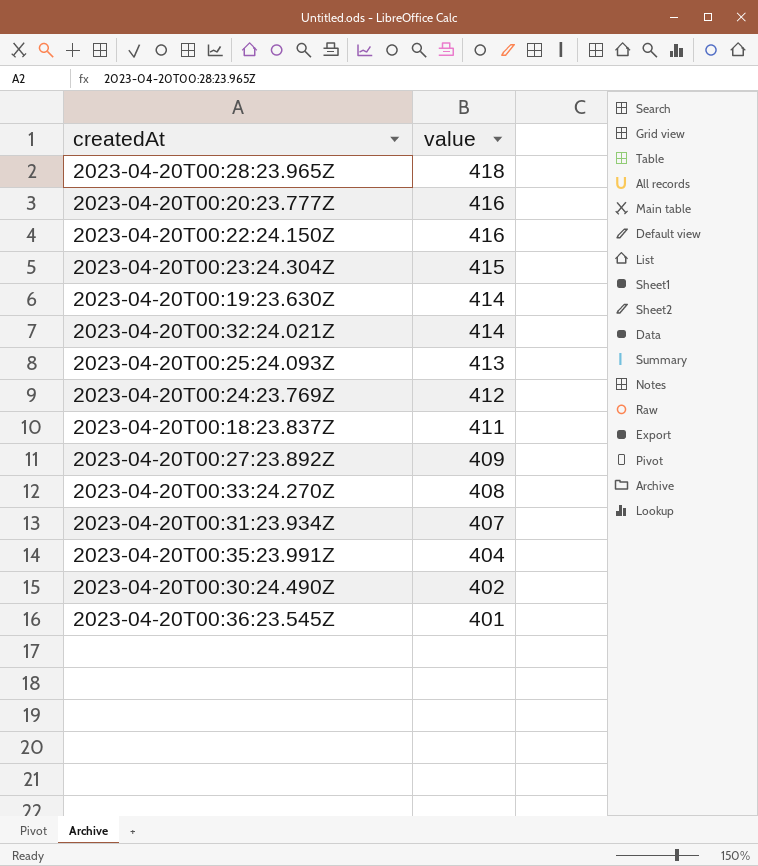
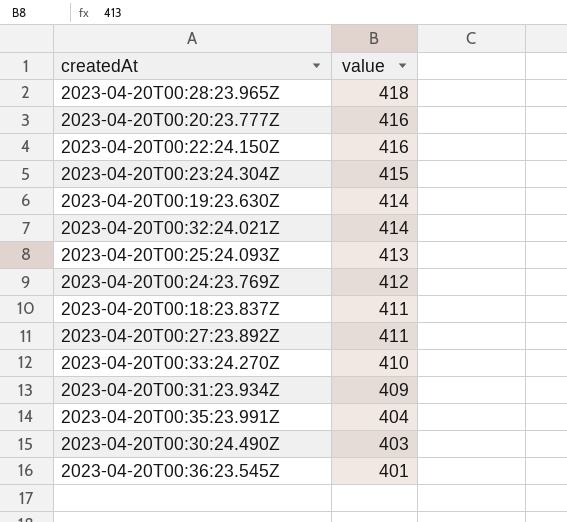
2023-04-20T00:27:23.892Z | value: 409 -> 411
2023-04-20T00:33:24.270Z | value: 408 -> 410
2023-04-20T00:31:23.934Z | value: 407 -> 409
2023-04-20T00:30:24.490Z | value: 402 -> 403

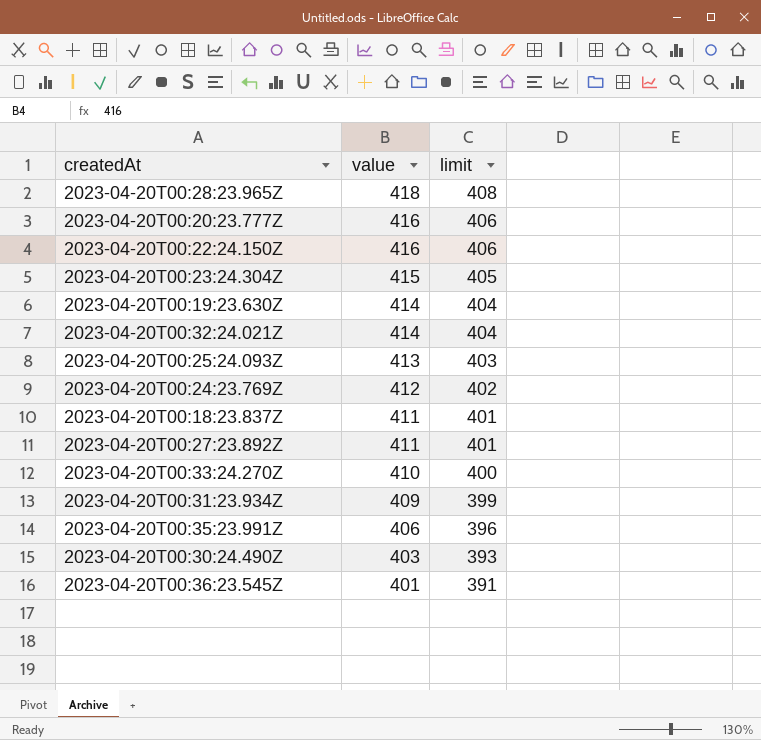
column limit | formula: none -> [value] - 10
2023-04-20T00:35:23.991Z | value: 404 -> 406

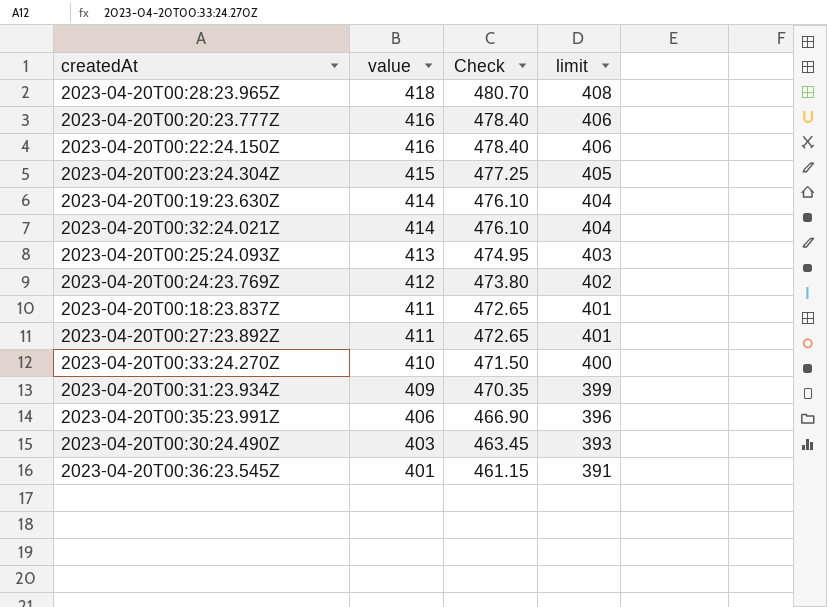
column Check | formula: none -> [value] * 1.15

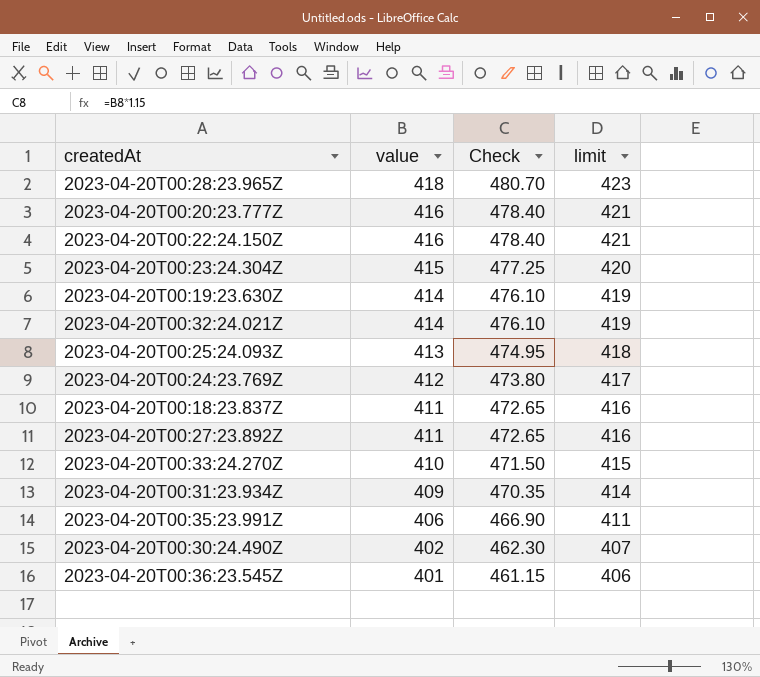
column limit | formula: [value] - 10 -> [value] + 5
2023-04-20T00:30:24.490Z | value: 403 -> 402
2023-04-20T00:30:24.490Z | Check: 463.45 -> 462.30

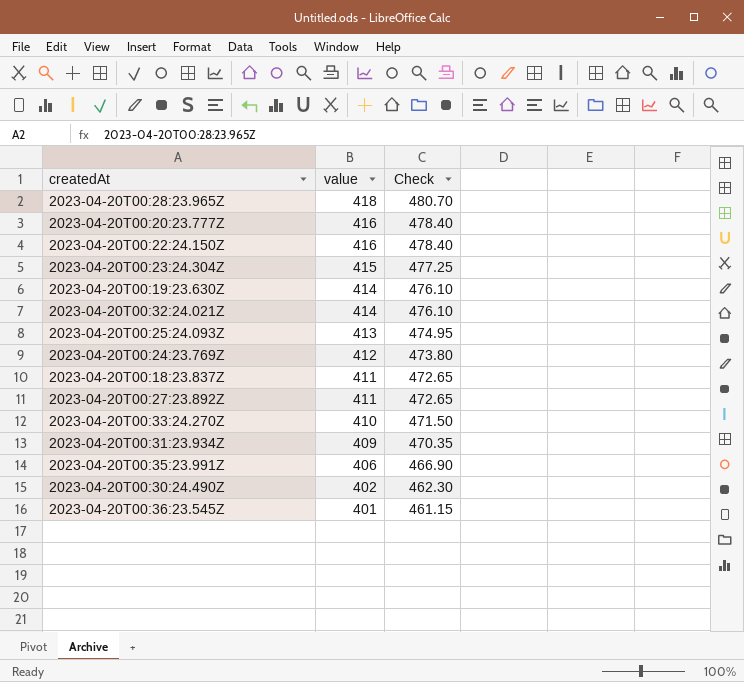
column limit | formula: [value] + 5 -> none

